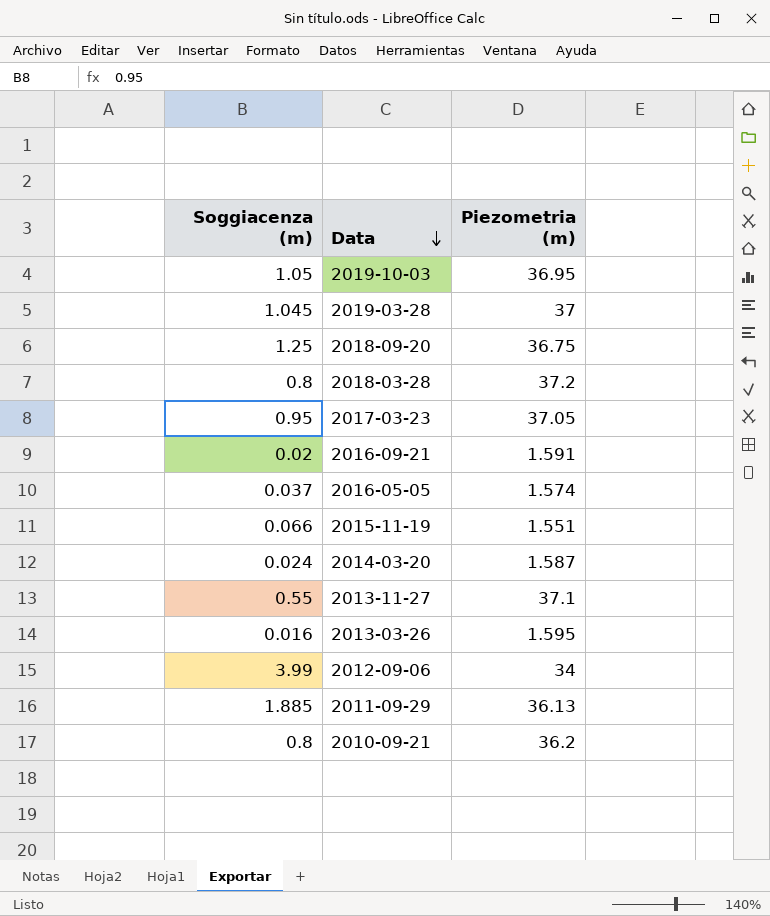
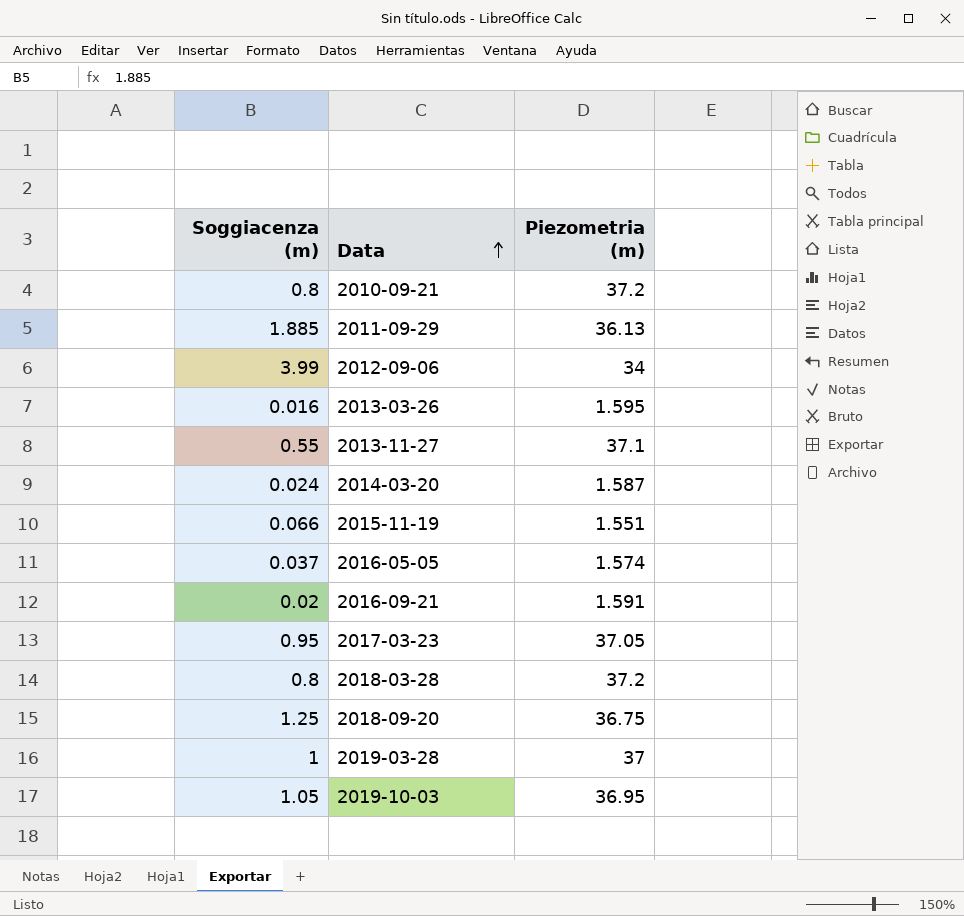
row order: Data descending -> Data ascending
2010-09-21 | Piezometria (m): 36.2 -> 37.2
2019-03-28 | Soggiacenza (m): 1.045 -> 1

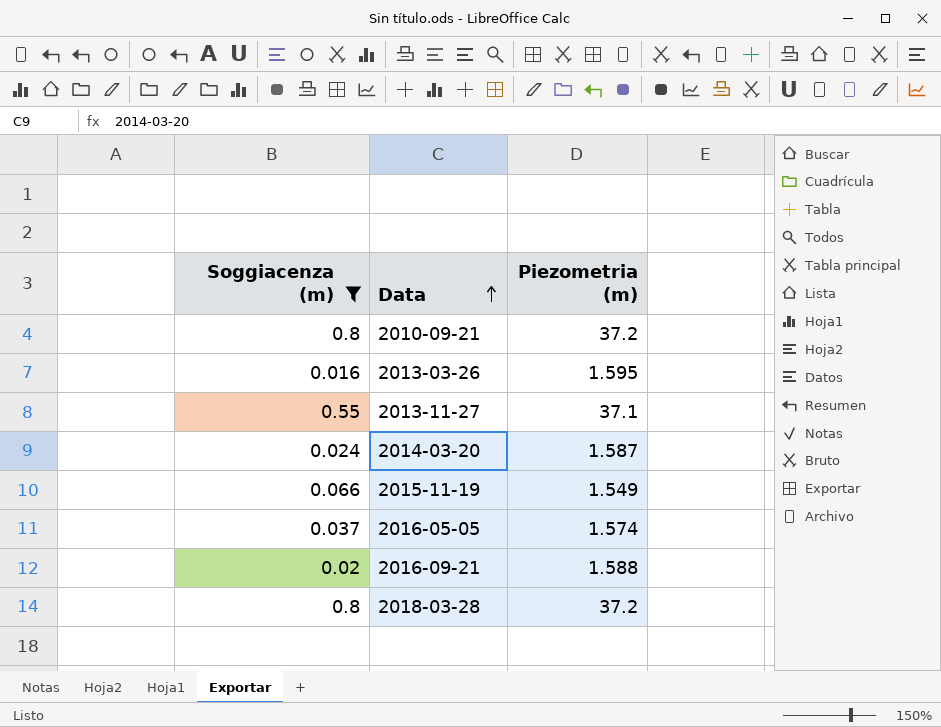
filter: none -> Soggiacenza (m) <= 0.8
2015-11-19 | Piezometria (m): 1.551 -> 1.549
2016-09-21 | Piezometria (m): 1.591 -> 1.588

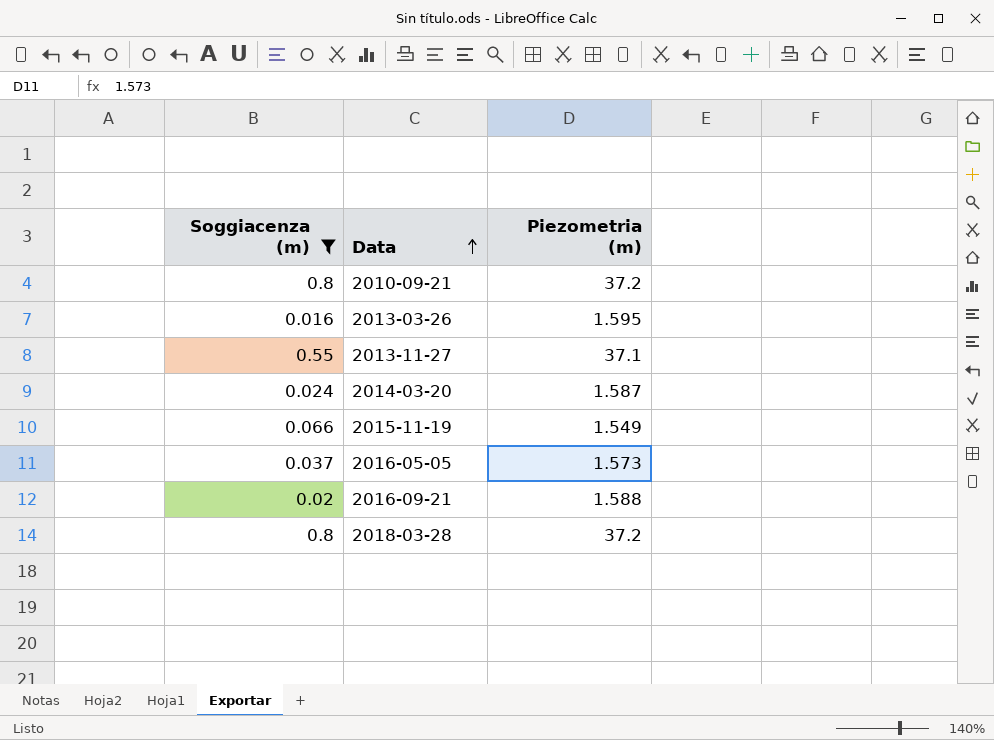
2016-05-05 | Piezometria (m): 1.574 -> 1.573

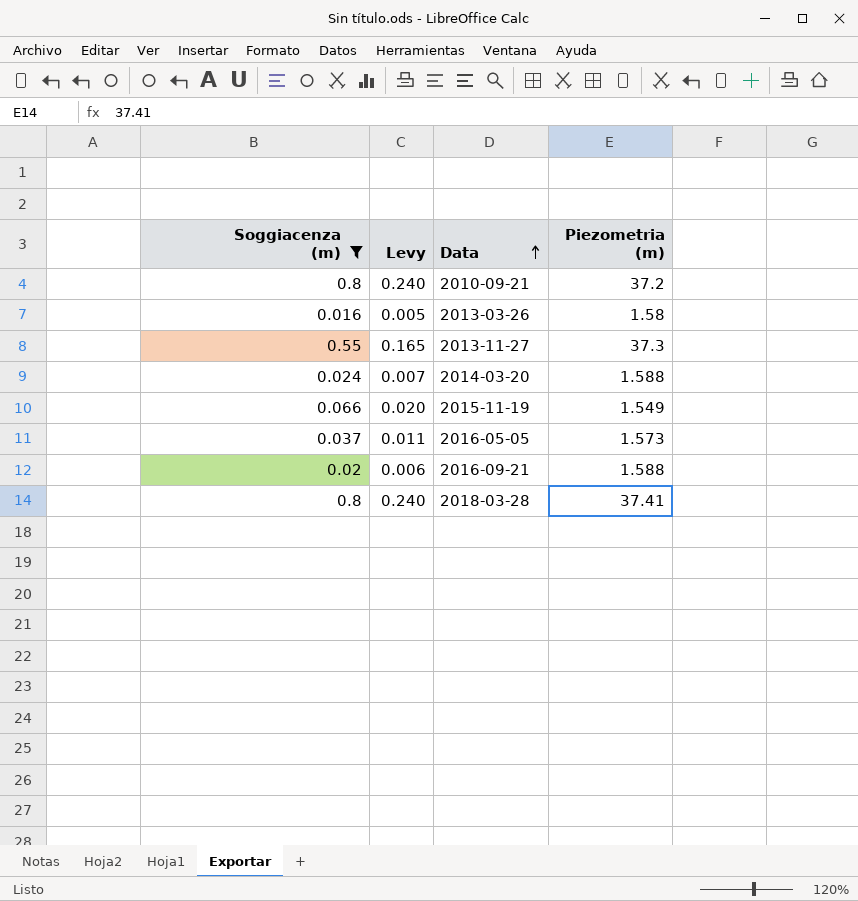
column Levy | formula: none -> [Soggiacenza (m)] * 0.3
2013-03-26 | Piezometria (m): 1.595 -> 1.58
2013-11-27 | Piezometria (m): 37.1 -> 37.3
2014-03-20 | Piezometria (m): 1.587 -> 1.588
2018-03-28 | Piezometria (m): 37.2 -> 37.41

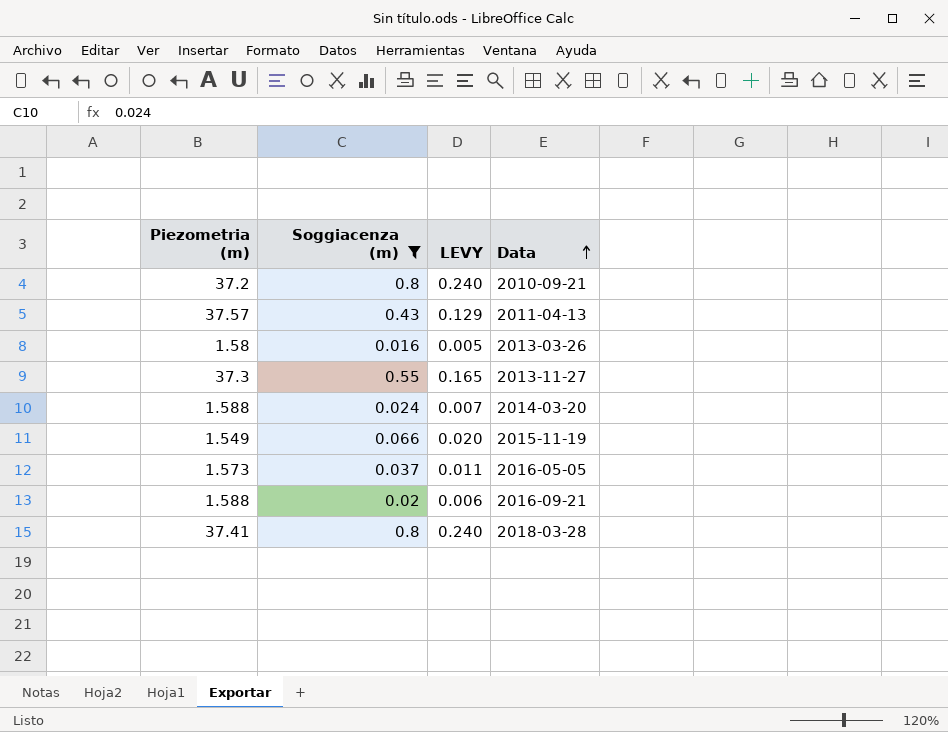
column Piezometria (m) | position: 4 -> 1
column name: Levy -> LEVY
row 2011-04-13: none -> 37.57 | 0.43 | 0.129

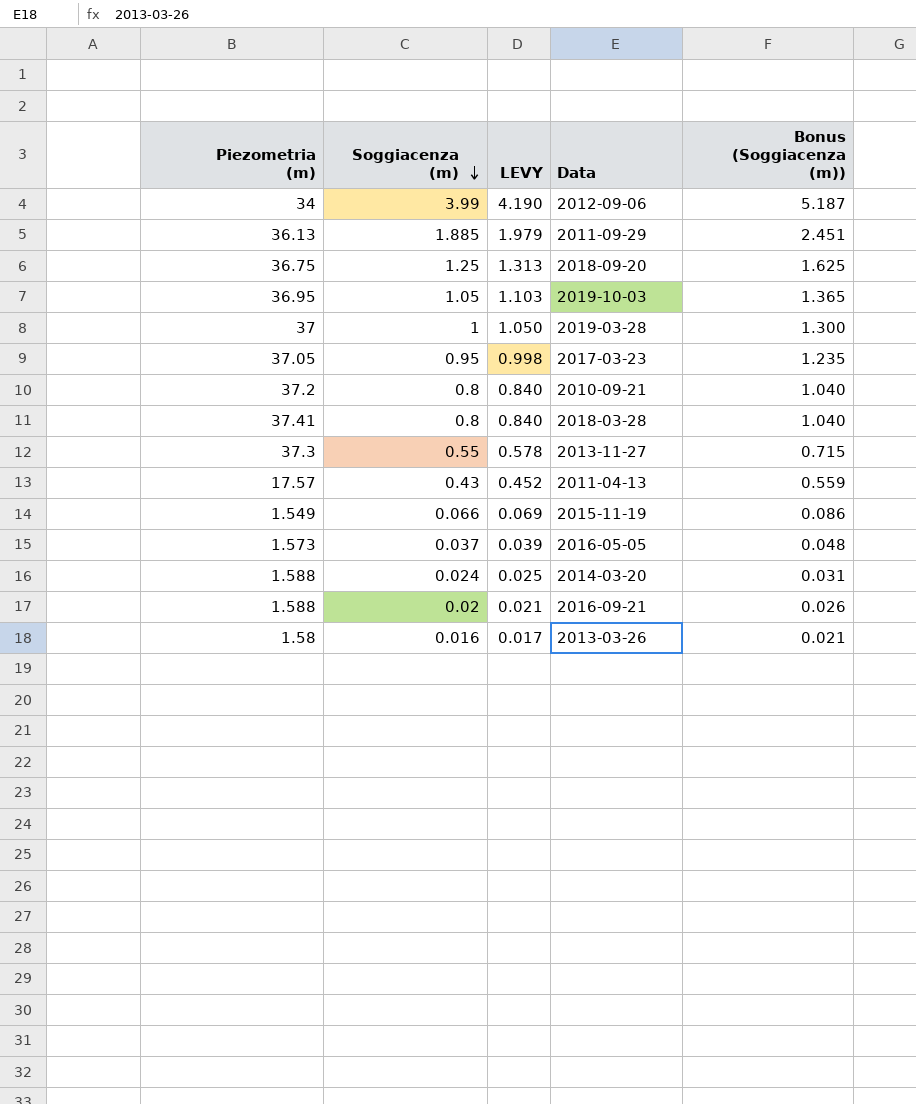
filter: Soggiacenza (m) <= 0.8 -> none
row order: Data ascending -> Soggiacenza (m) descending
column LEVY | formula: [Soggiacenza (m)] * 0.3 -> [Soggiacenza (m)] * 1.05
column Bonus (Soggiacenza (m)) | formula: none -> [Soggiacenza (m)] * 1.3
2011-04-13 | Piezometria (m): 37.57 -> 17.57

